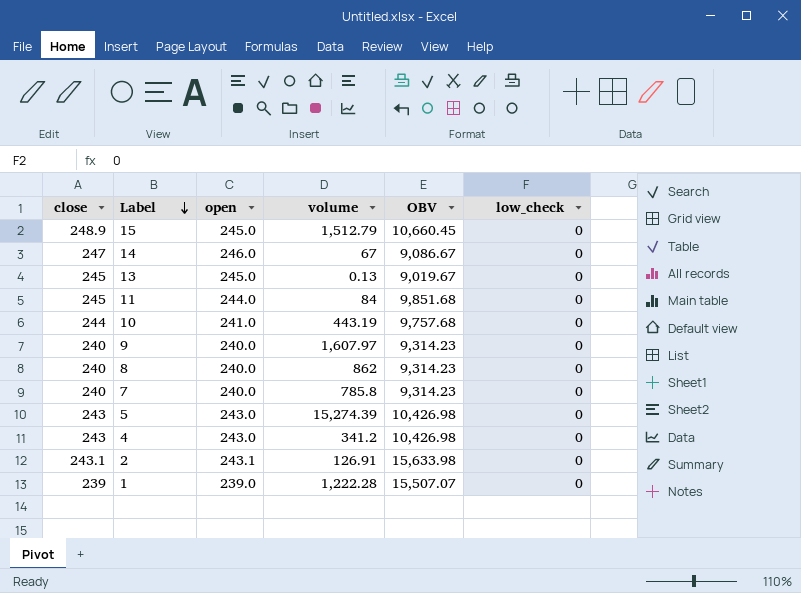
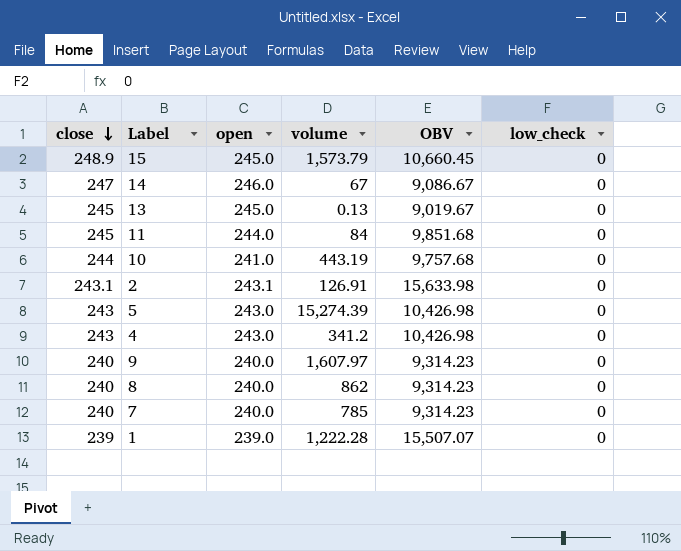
row order: Label descending -> close descending
15 | volume: 1,512.79 -> 1,573.79
7 | volume: 785.8 -> 785

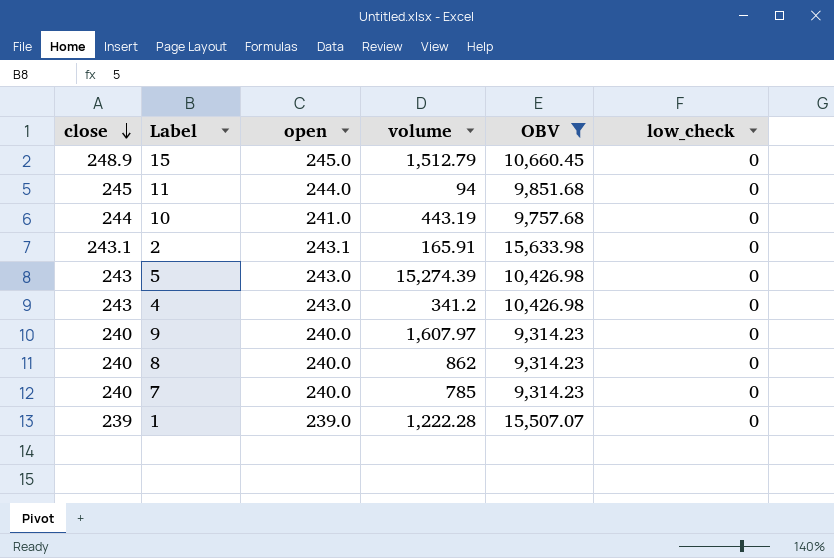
filter: none -> OBV >= 9,314.23
15 | volume: 1,573.79 -> 1,512.79
11 | volume: 84 -> 94
2 | volume: 126.91 -> 165.91

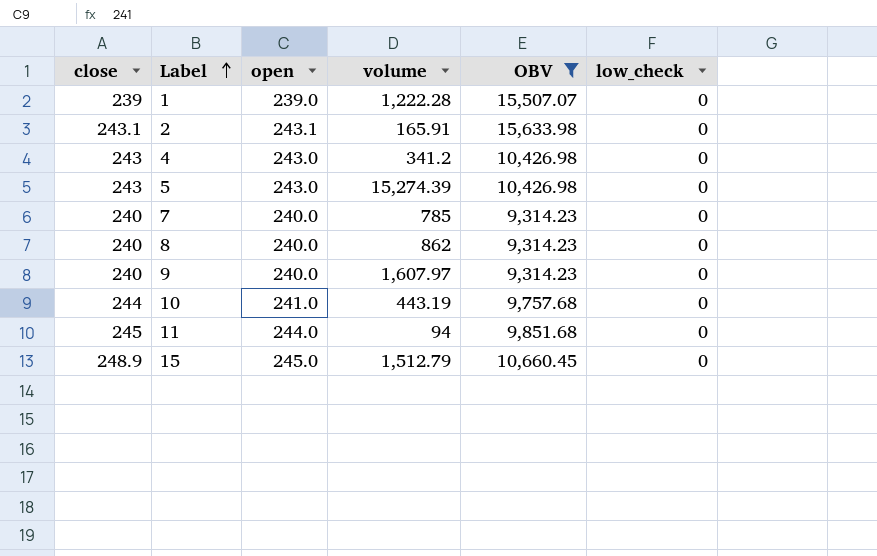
row order: close descending -> Label ascending

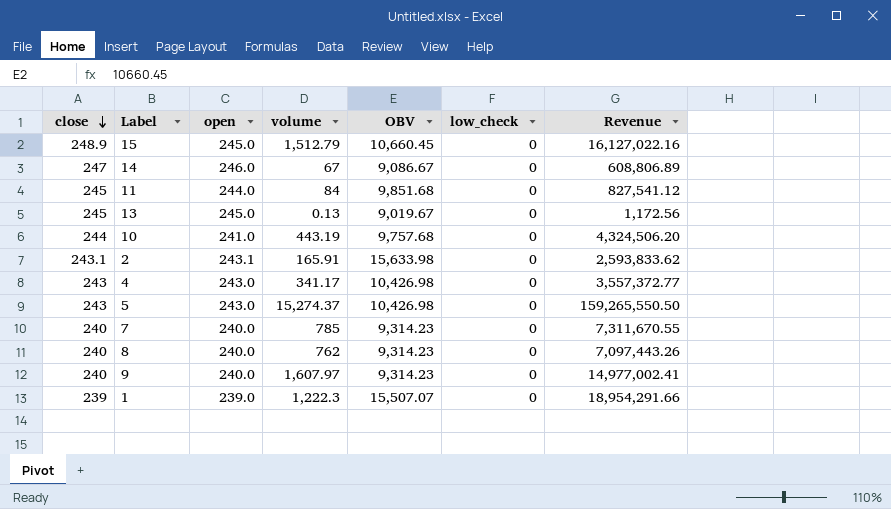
filter: OBV >= 9,314.23 -> none
row order: Label ascending -> close descending
column Revenue | formula: none -> [volume] * [OBV]
11 | volume: 94 -> 84
4 | volume: 341.2 -> 341.17
5 | volume: 15,274.39 -> 15,274.37
8 | volume: 862 -> 762
1 | volume: 1,222.28 -> 1,222.3

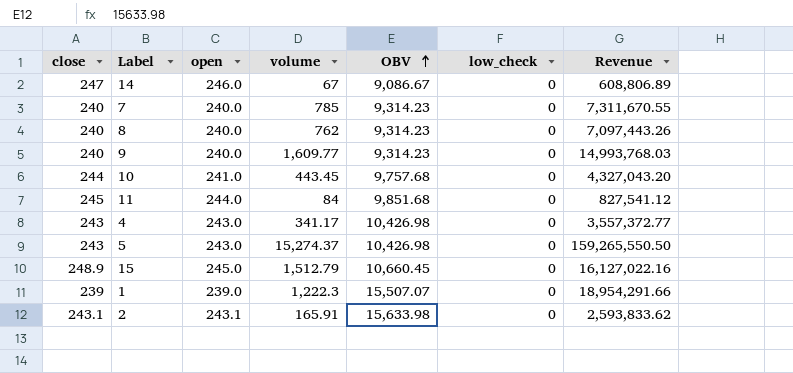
row order: close descending -> OBV ascending
row 13: 245 | 245.0 | 0.13 | 9,019.67 | 0 | 1,172.56 -> none
9 | volume: 1,607.97 -> 1,609.77
9 | Revenue: 14,977,002.41 -> 14,993,768.03
10 | volume: 443.19 -> 443.45
10 | Revenue: 4,324,506.20 -> 4,327,043.20

